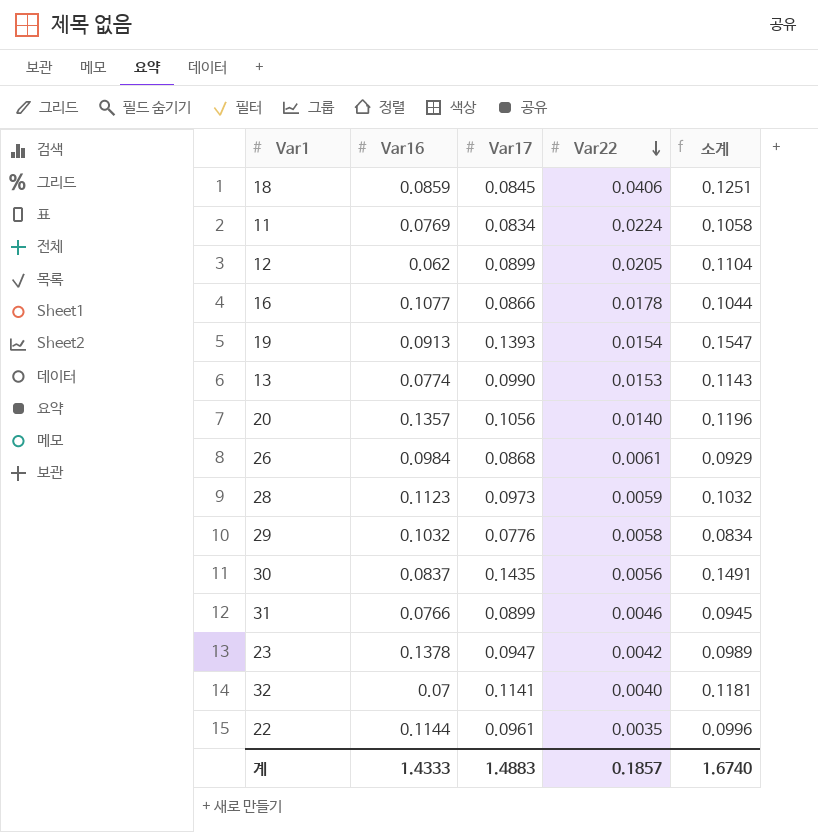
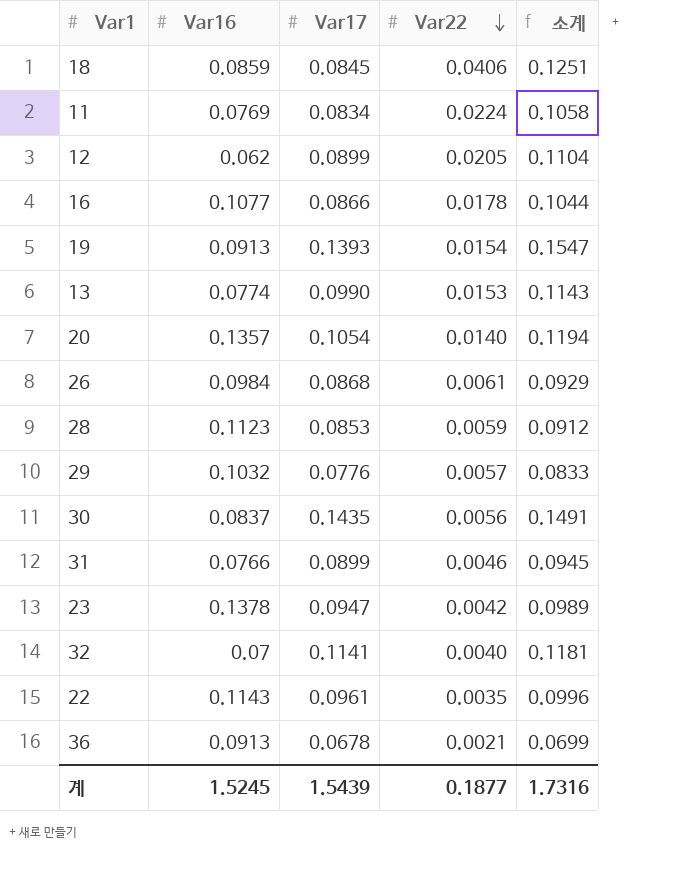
20 | Var17: 0.1056 -> 0.1054
20 | 소계: 0.1196 -> 0.1194
28 | Var17: 0.0973 -> 0.0853
28 | 소계: 0.1032 -> 0.0912
29 | Var22: 0.0058 -> 0.0057
29 | 소계: 0.0834 -> 0.0833
22 | Var16: 0.1144 -> 0.1143
row 36: none -> 0.0913 | 0.0678 | 0.0021 | 0.0699
계 | Var16: 1.4333 -> 1.5245
계 | Var17: 1.4883 -> 1.5439
계 | Var22: 0.1857 -> 0.1877
계 | 소계: 1.6740 -> 1.7316

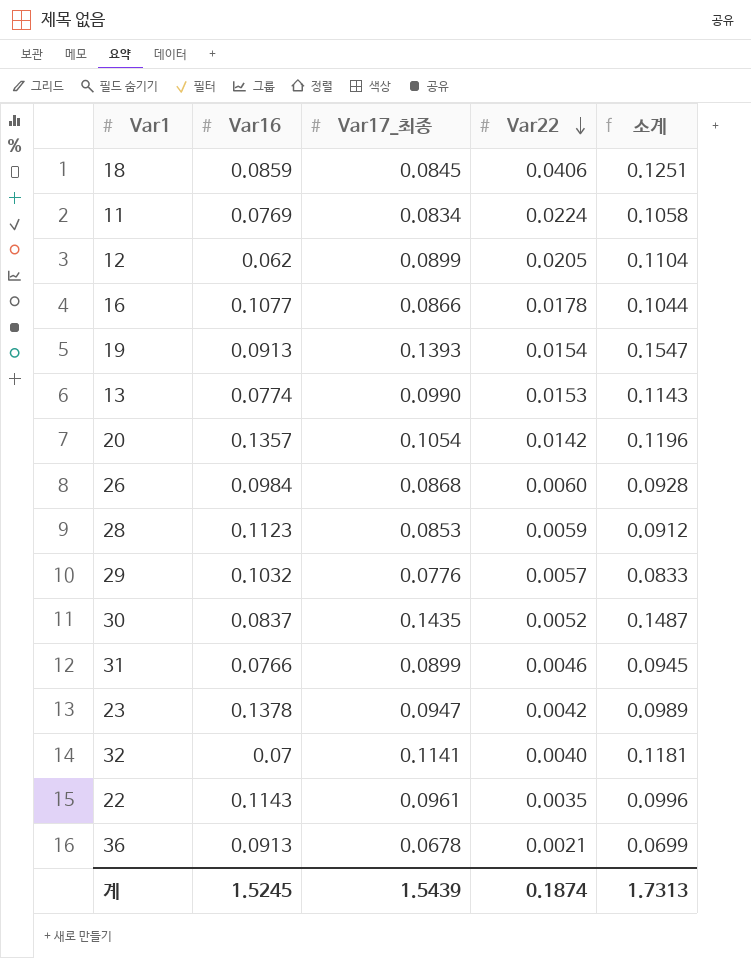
column name: Var17 -> Var17_최종
20 | Var22: 0.0140 -> 0.0142
20 | 소계: 0.1194 -> 0.1196
26 | Var22: 0.0061 -> 0.0060
26 | 소계: 0.0929 -> 0.0928
30 | Var22: 0.0056 -> 0.0052
30 | 소계: 0.1491 -> 0.1487
계 | Var22: 0.1877 -> 0.1874
계 | 소계: 1.7316 -> 1.7313

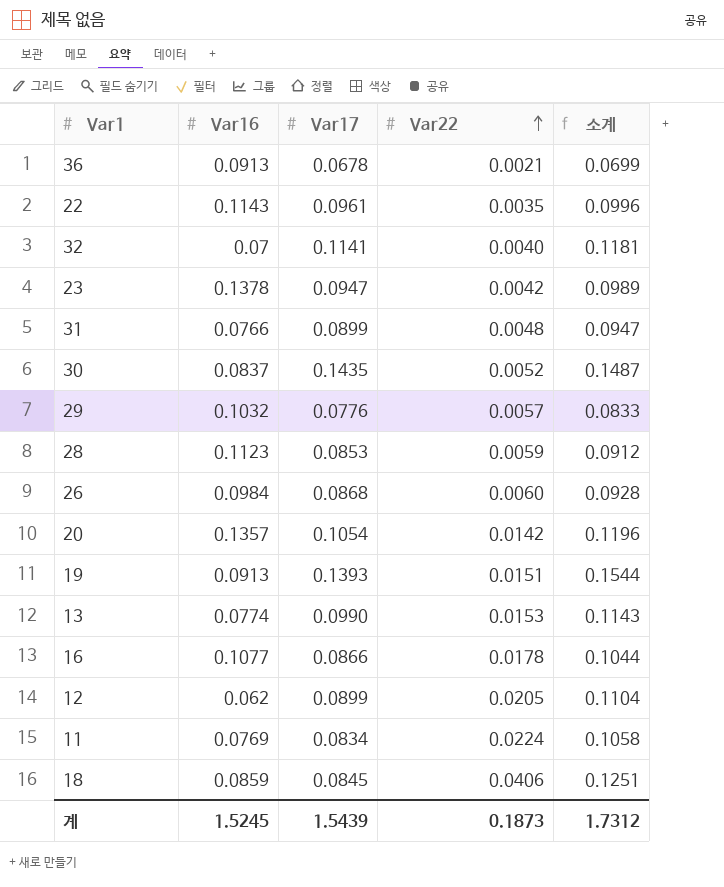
row order: Var22 descending -> Var22 ascending
column name: Var17_최종 -> Var17
31 | Var22: 0.0046 -> 0.0048
31 | 소계: 0.0945 -> 0.0947
19 | Var22: 0.0154 -> 0.0151
19 | 소계: 0.1547 -> 0.1544
계 | Var22: 0.1874 -> 0.1873
계 | 소계: 1.7313 -> 1.7312

